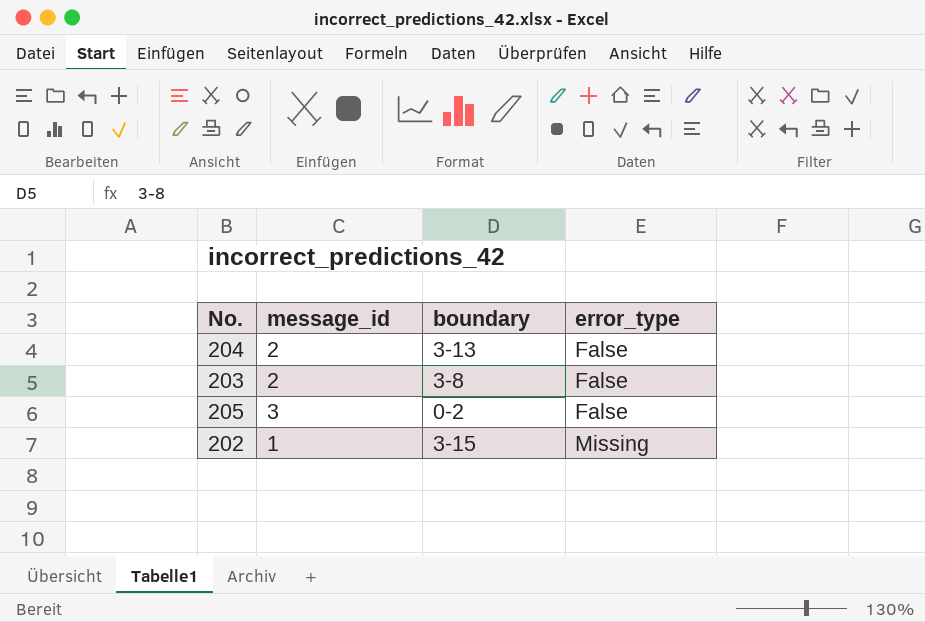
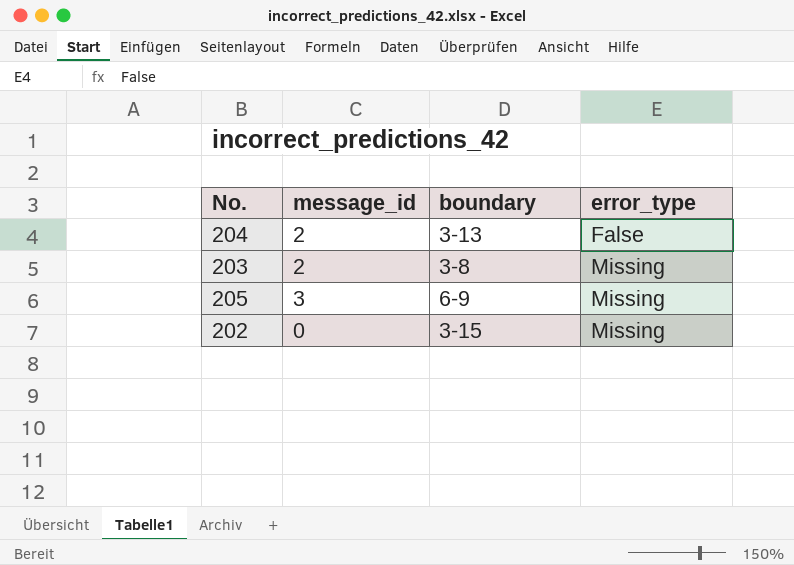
203 | error_type: False -> Missing
205 | boundary: 0-2 -> 6-9
205 | error_type: False -> Missing
202 | message_id: 1 -> 0

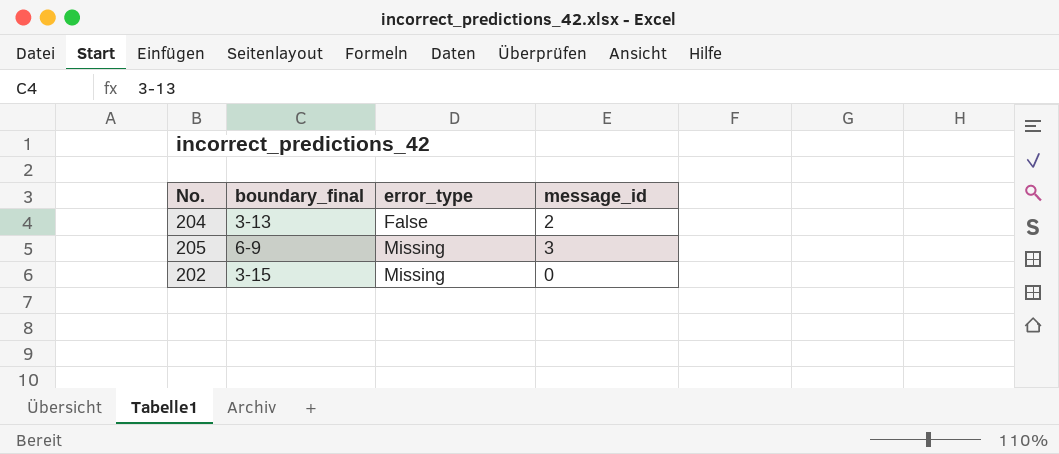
column name: boundary -> boundary_final
column message_id | position: 2 -> 4
row 203: 2 | 3-8 | Missing -> none

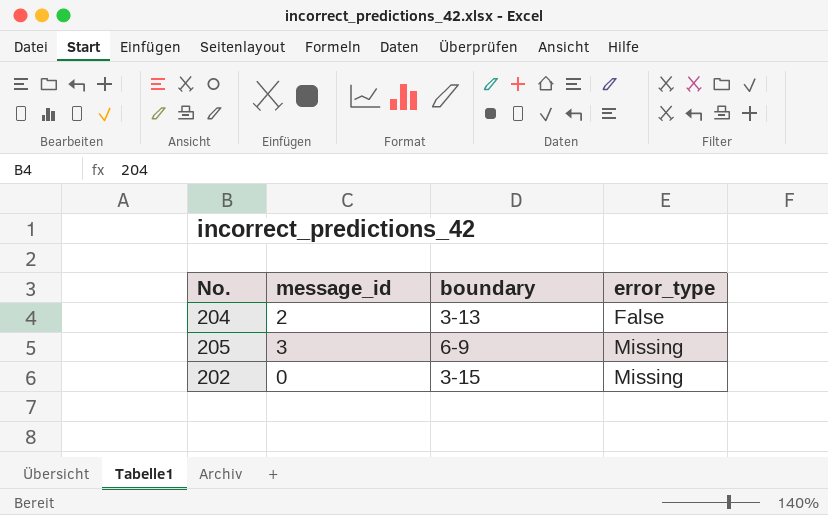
column message_id | position: 4 -> 2
column name: boundary_final -> boundary

